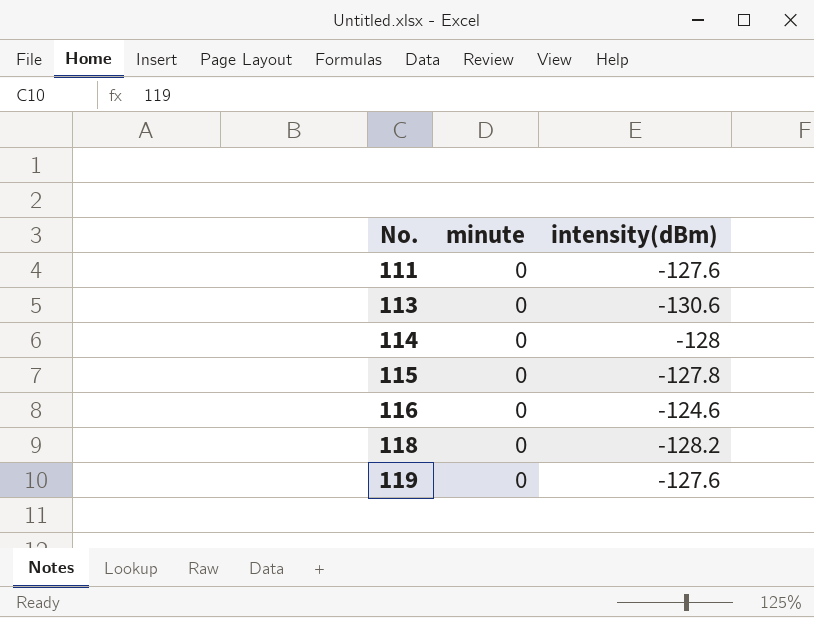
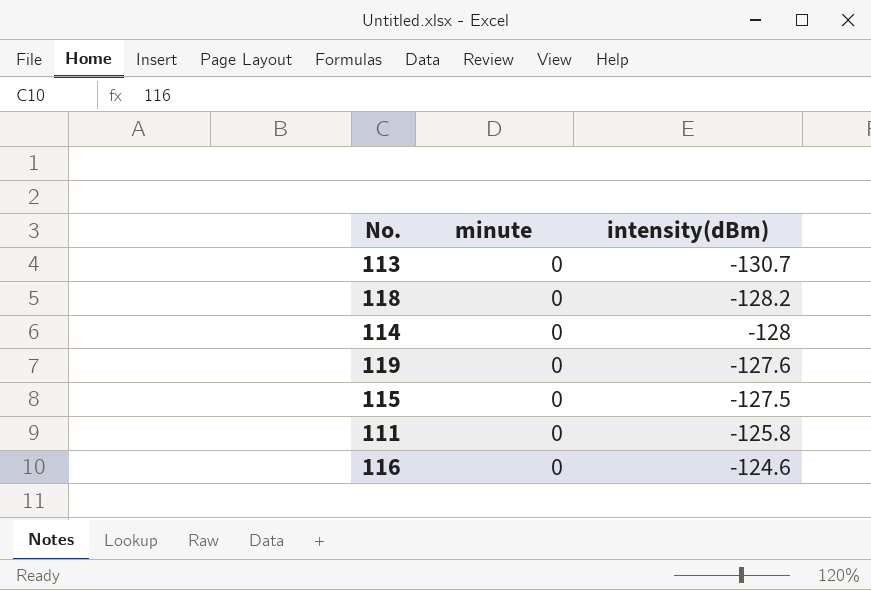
row order: No. ascending -> intensity(dBm) ascending
113 | intensity(dBm): -130.6 -> -130.7
115 | intensity(dBm): -127.8 -> -127.5
111 | intensity(dBm): -127.6 -> -125.8

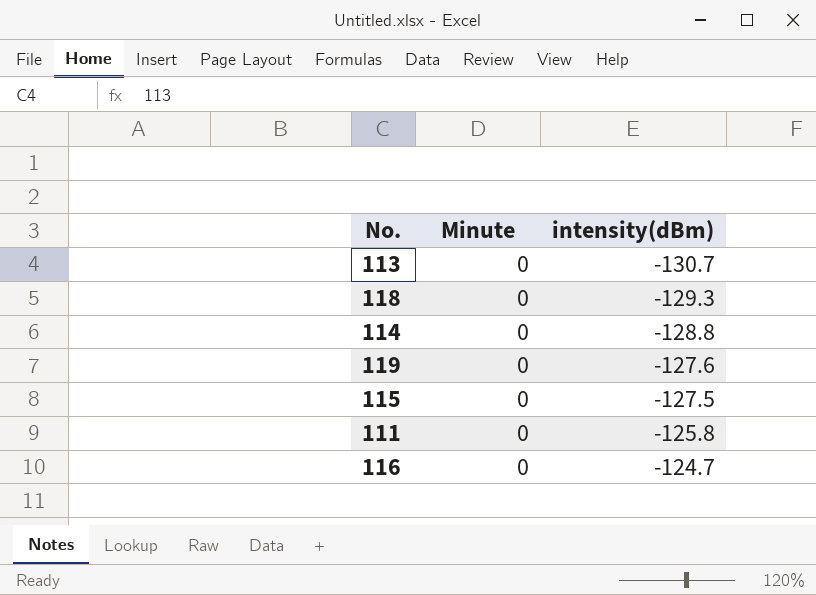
column name: minute -> Minute
118 | intensity(dBm): -128.2 -> -129.3
114 | intensity(dBm): -128 -> -128.8
116 | intensity(dBm): -124.6 -> -124.7

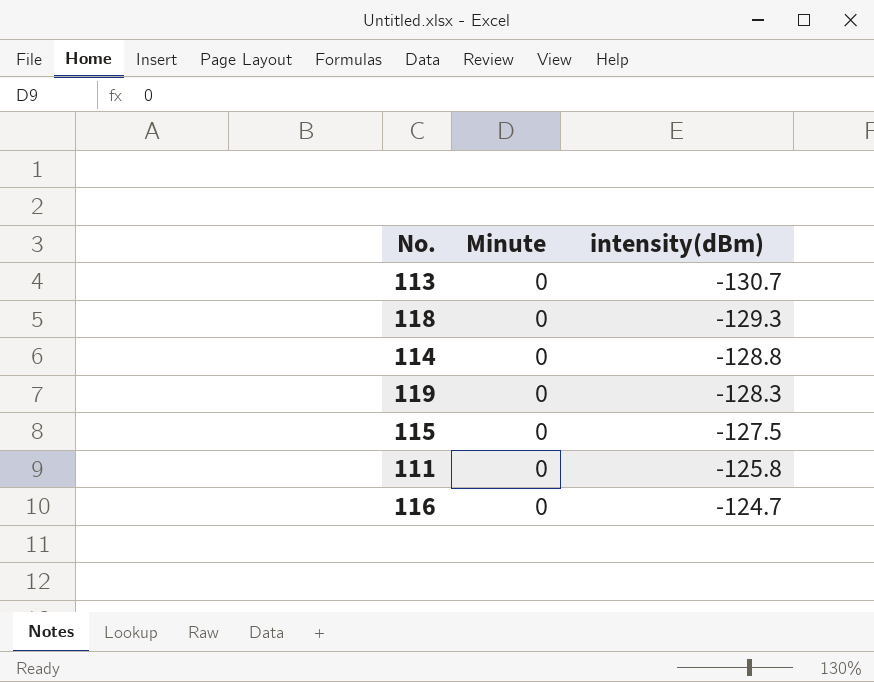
119 | intensity(dBm): -127.6 -> -128.3

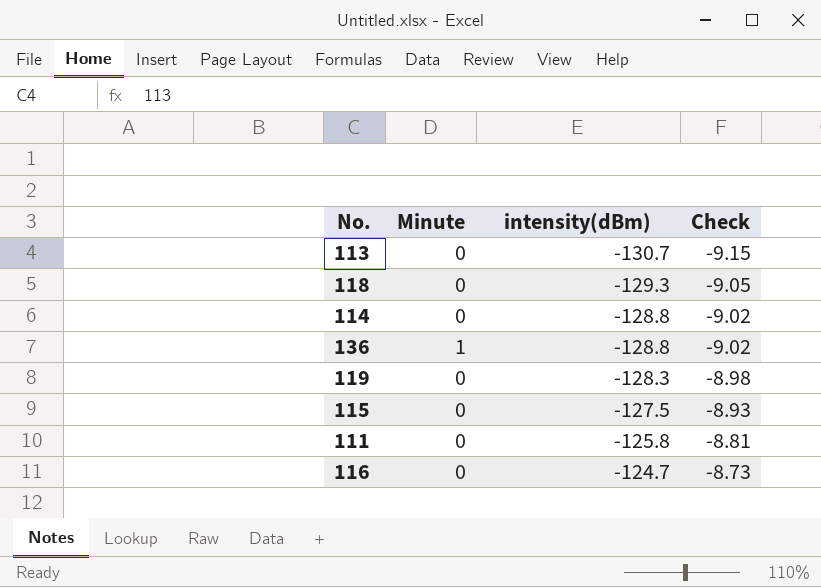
column Check | formula: none -> [intensity(dBm)] * 0.07
row 136: none -> 1 | -128.8 | -9.02

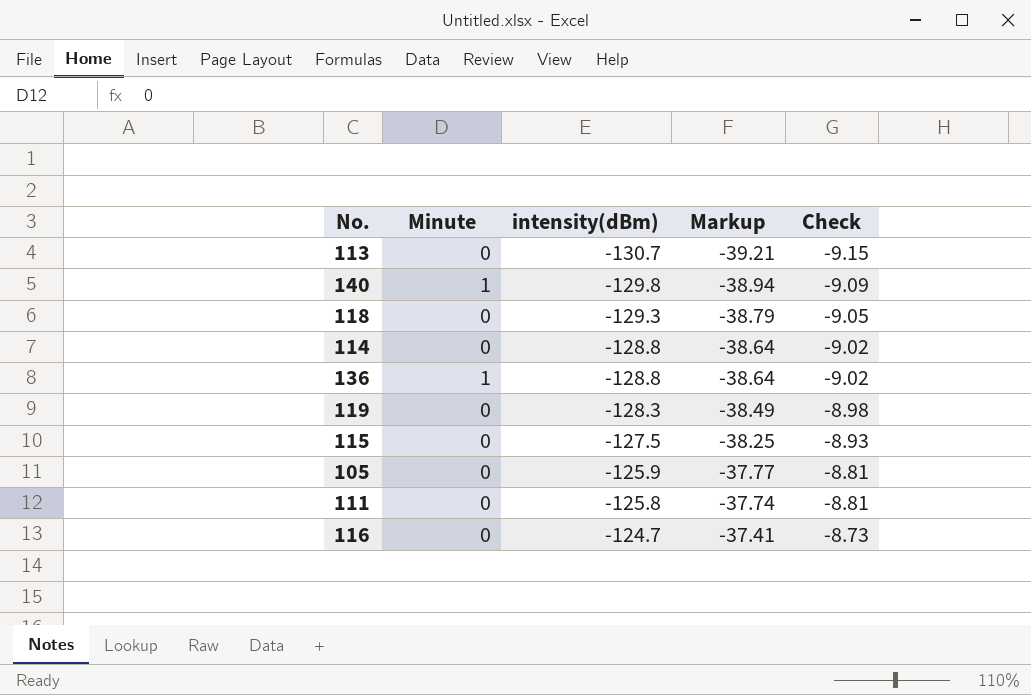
column Markup | formula: none -> [intensity(dBm)] * 0.3
row 140: none -> 1 | -129.8 | -38.94 | -9.09
row 105: none -> 0 | -125.9 | -37.77 | -8.81

